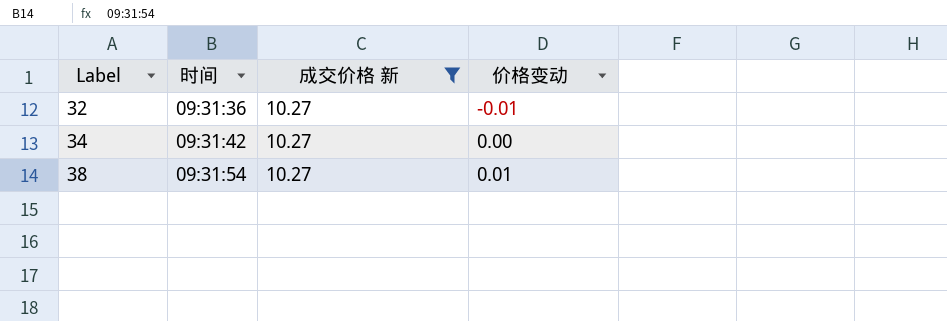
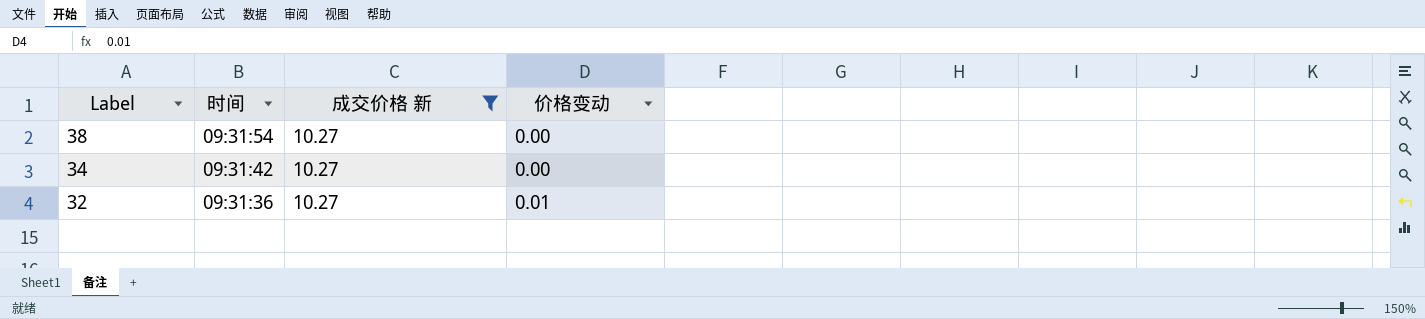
row order: Label ascending -> Label descending
38 | 价格变动: 0.01 -> 0.00
32 | 价格变动: -0.01 -> 0.01

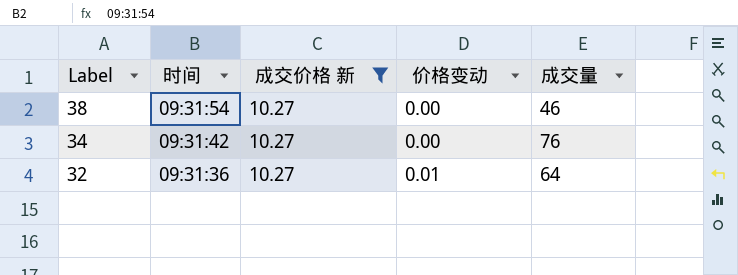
column 成交量 | position: none -> 5

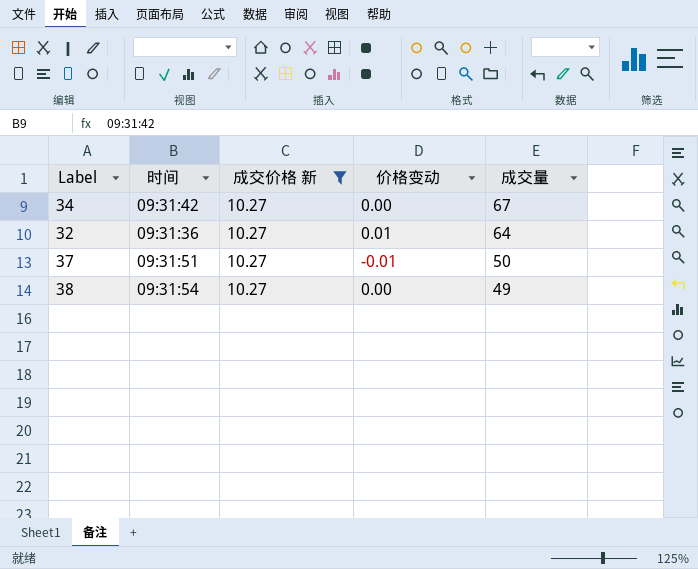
row order: Label descending -> 成交量 descending
34 | 成交量: 76 -> 67
row 37: none -> 09:31:51 | 10.27 | -0.01 | 50
38 | 成交量: 46 -> 49

